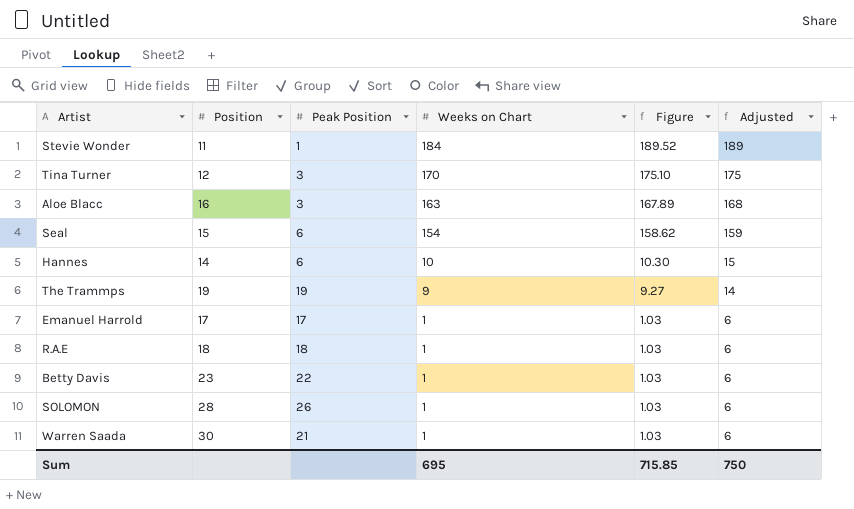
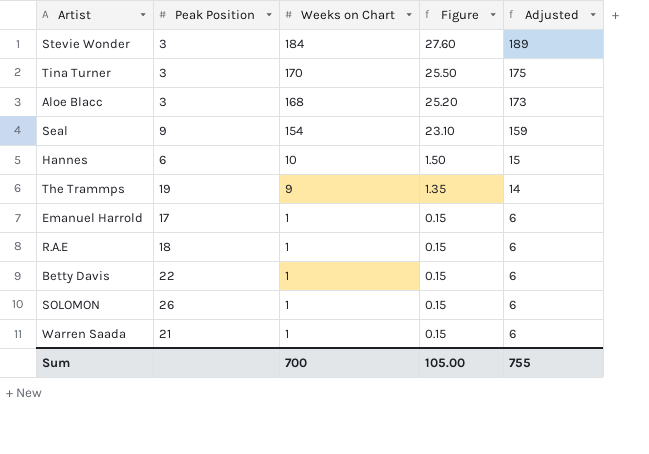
column Position | position: 2 -> none
column Figure | formula: [Weeks on Chart] * 1.03 -> [Weeks on Chart] * 0.15
Stevie Wonder | Peak Position: 1 -> 3
Aloe Blacc | Weeks on Chart: 163 -> 168
Aloe Blacc | Adjusted: 168 -> 173
Seal | Peak Position: 6 -> 9
Sum | Weeks on Chart: 695 -> 700
Sum | Figure: 715.85 -> 105.00
Sum | Adjusted: 750 -> 755

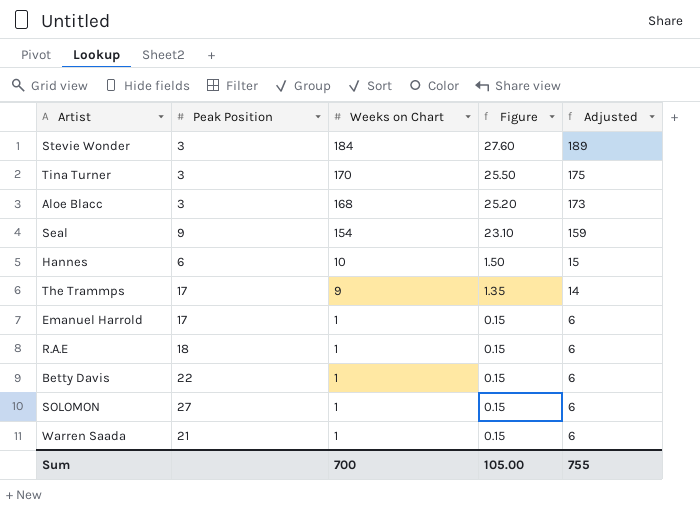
The Trammps | Peak Position: 19 -> 17
SOLOMON | Peak Position: 26 -> 27

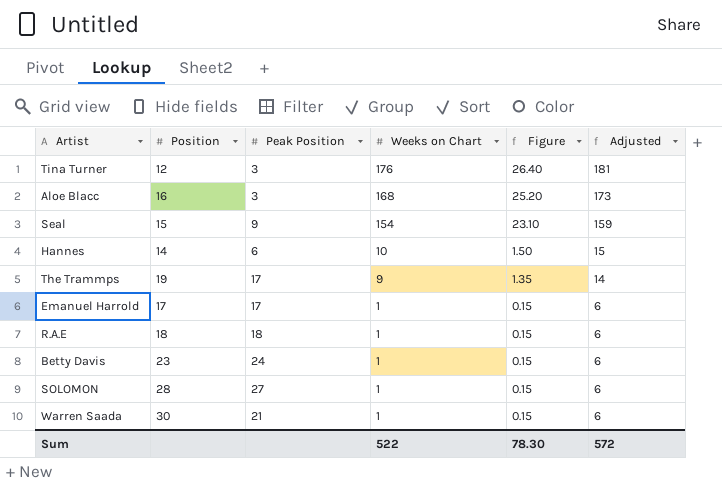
column Position | position: none -> 2
row Stevie Wonder: 3 | 184 | 27.60 | 189 -> none
Tina Turner | Weeks on Chart: 170 -> 176
Tina Turner | Figure: 25.50 -> 26.40
Tina Turner | Adjusted: 175 -> 181
Betty Davis | Peak Position: 22 -> 24
Sum | Weeks on Chart: 700 -> 522
Sum | Figure: 105.00 -> 78.30
Sum | Adjusted: 755 -> 572

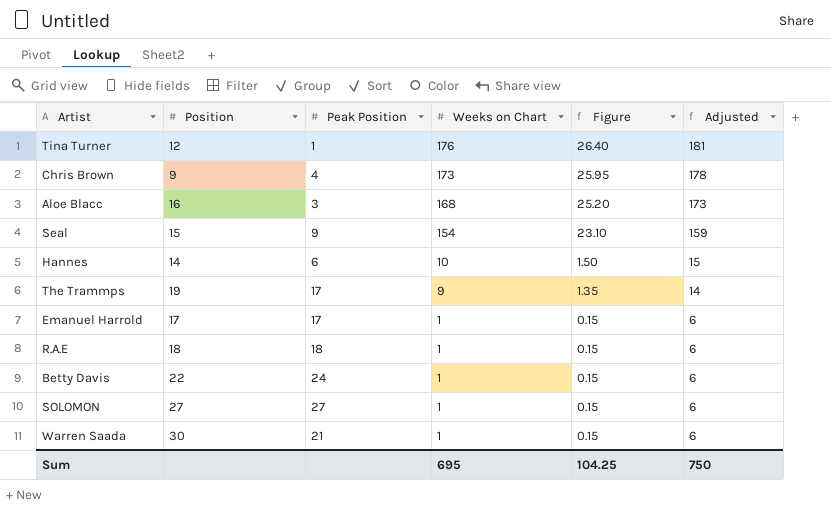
Tina Turner | Peak Position: 3 -> 1
row Chris Brown: none -> 9 | 4 | 173 | 25.95 | 178
Betty Davis | Position: 23 -> 22
SOLOMON | Position: 28 -> 27
Sum | Weeks on Chart: 522 -> 695
Sum | Figure: 78.30 -> 104.25
Sum | Adjusted: 572 -> 750

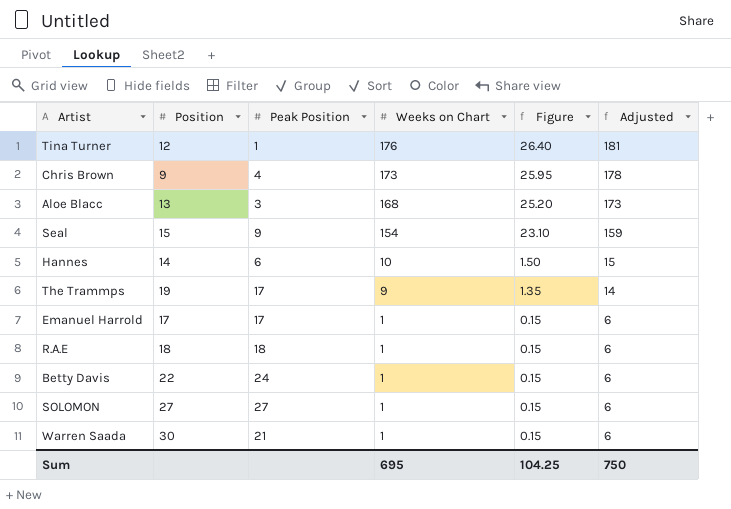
Aloe Blacc | Position: 16 -> 13

